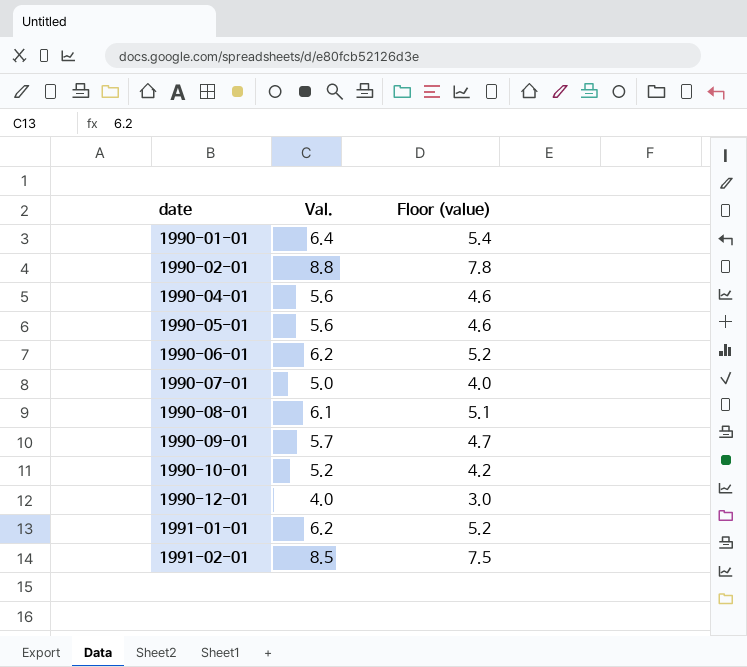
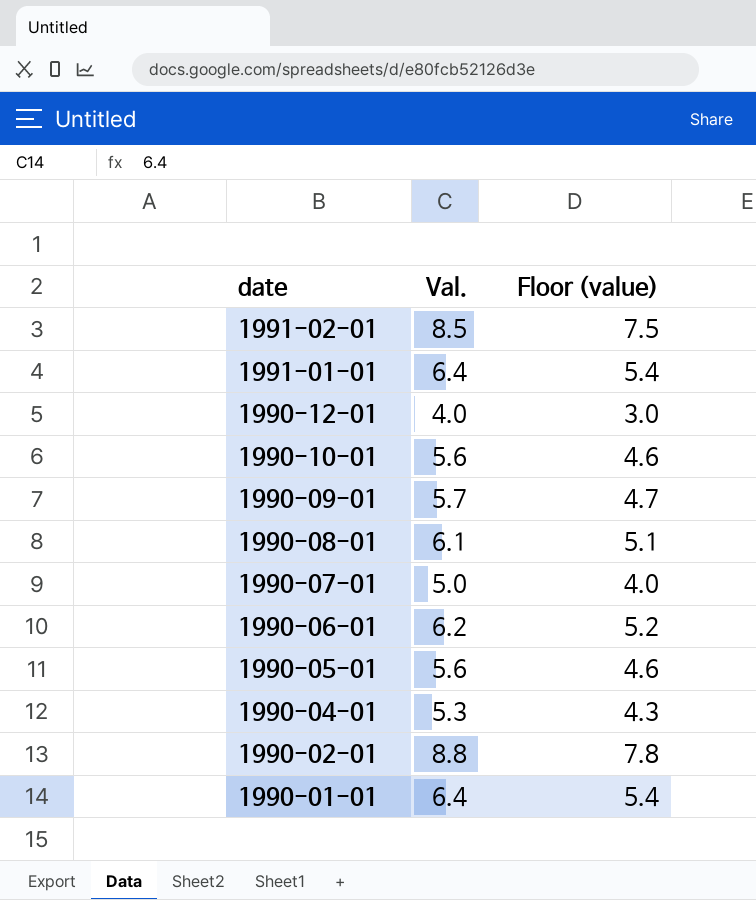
row order: date ascending -> date descending
1991-01-01 | Val.: 6.2 -> 6.4
1991-01-01 | Floor (value): 5.2 -> 5.4
1990-10-01 | Val.: 5.2 -> 5.6
1990-10-01 | Floor (value): 4.2 -> 4.6
1990-04-01 | Val.: 5.6 -> 5.3
1990-04-01 | Floor (value): 4.6 -> 4.3

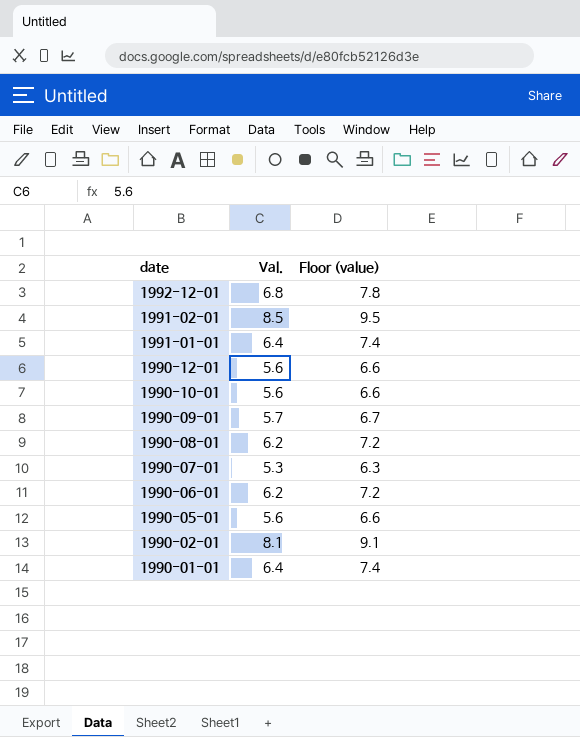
column Floor (value) | formula: [Val.] - 1 -> [Val.] + 1
row 1990-04-01: 5.3 | 4.3 -> none
row 1992-12-01: none -> 6.8 | 7.8
1990-12-01 | Val.: 4.0 -> 5.6
1990-08-01 | Val.: 6.1 -> 6.2
1990-07-01 | Val.: 5.0 -> 5.3
1990-02-01 | Val.: 8.8 -> 8.1

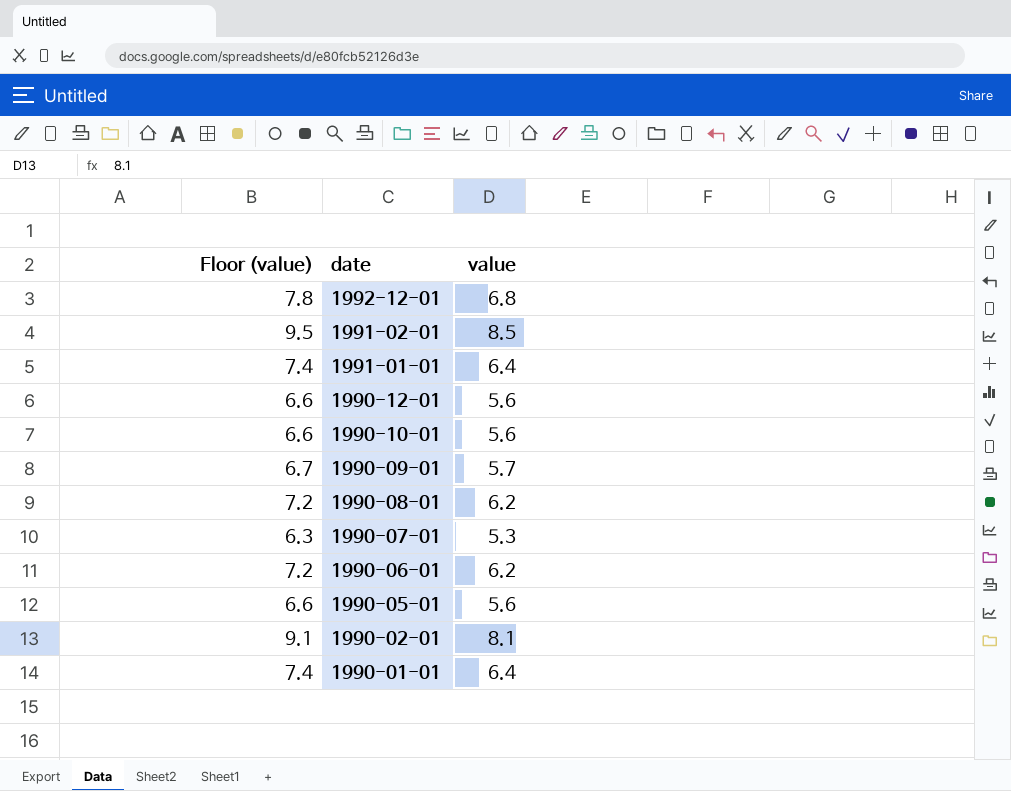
column Floor (value) | position: 3 -> 1
column name: Val. -> value

